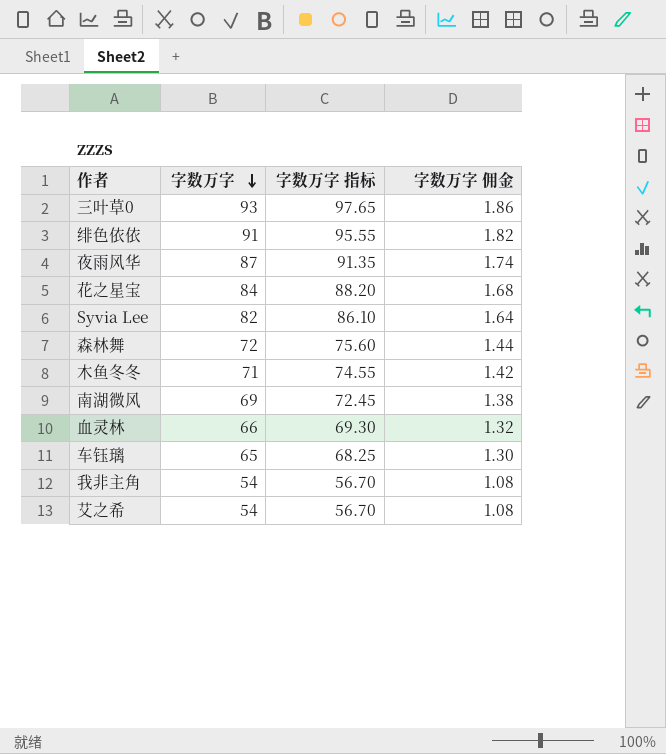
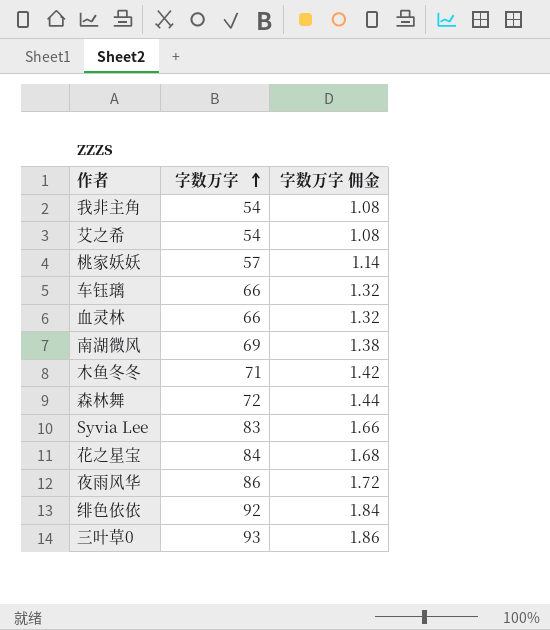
row order: 字数万字 descending -> 字数万字 ascending
column 字数万字 指标 | formula: [字数万字] * 1.05 -> none
row 桃家妖妖: none -> 57 | 1.14
车钰璃 | 字数万字: 65 -> 66
车钰璃 | 字数万字 佣金: 1.30 -> 1.32
Syvia Lee | 字数万字: 82 -> 83
Syvia Lee | 字数万字 佣金: 1.64 -> 1.66
夜雨风华 | 字数万字: 87 -> 86
夜雨风华 | 字数万字 佣金: 1.74 -> 1.72
绯色依依 | 字数万字: 91 -> 92
绯色依依 | 字数万字 佣金: 1.82 -> 1.84

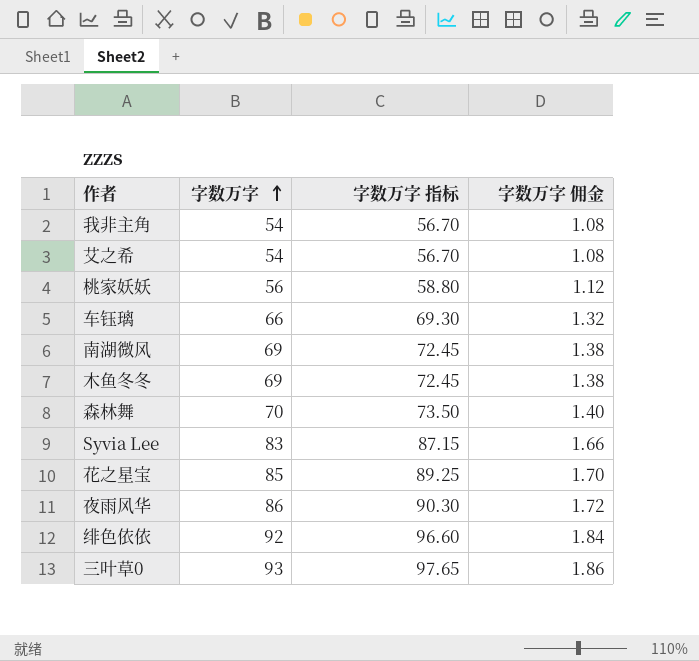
column 字数万字 指标 | formula: none -> [字数万字] * 1.05
row 血灵林: 66 | 1.32 -> none
桃家妖妖 | 字数万字: 57 -> 56
桃家妖妖 | 字数万字 佣金: 1.14 -> 1.12
木鱼冬冬 | 字数万字: 71 -> 69
木鱼冬冬 | 字数万字 佣金: 1.42 -> 1.38
森林舞 | 字数万字: 72 -> 70
森林舞 | 字数万字 佣金: 1.44 -> 1.40
花之星宝 | 字数万字: 84 -> 85
花之星宝 | 字数万字 佣金: 1.68 -> 1.70

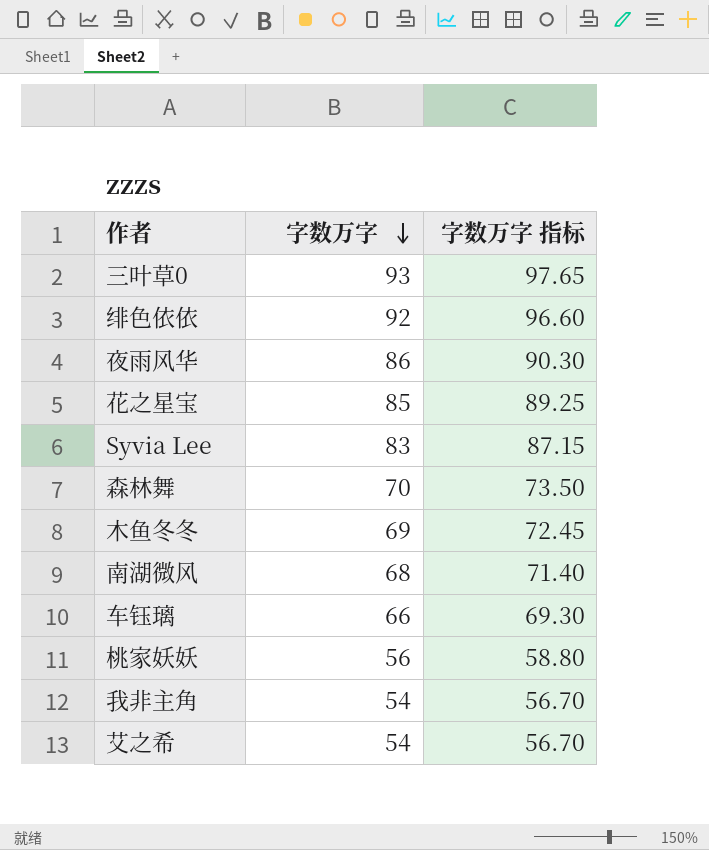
row order: 字数万字 ascending -> 字数万字 descending
column 字数万字 佣金 | formula: [字数万字] * 0.02 -> none
南湖微风 | 字数万字: 69 -> 68
南湖微风 | 字数万字 指标: 72.45 -> 71.40

